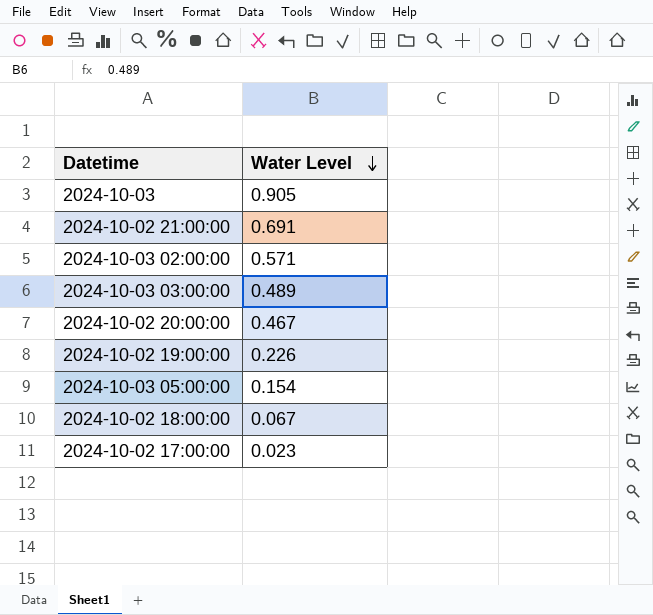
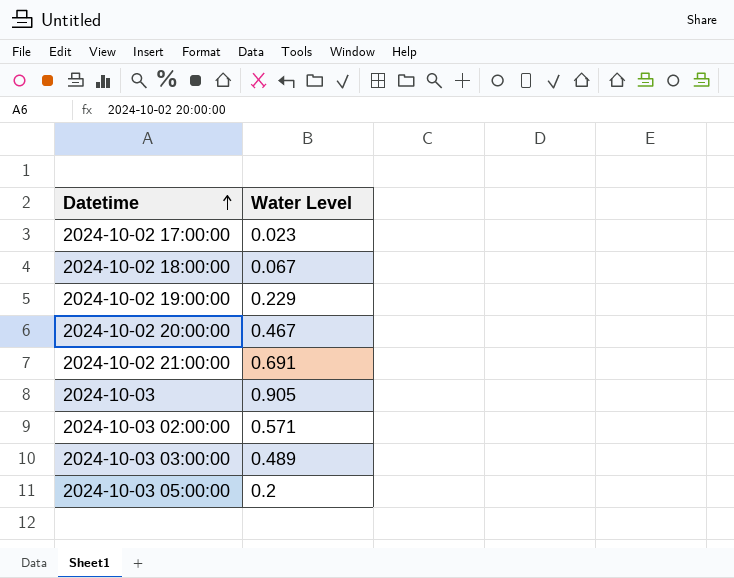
row order: Water Level descending -> Datetime ascending
2024-10-02 19:00:00 | Water Level: 0.226 -> 0.229
2024-10-03 05:00:00 | Water Level: 0.154 -> 0.2

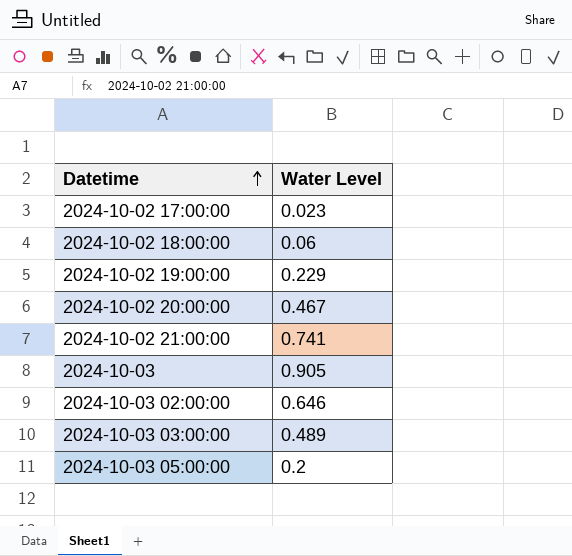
2024-10-02 18:00:00 | Water Level: 0.067 -> 0.06
2024-10-02 21:00:00 | Water Level: 0.691 -> 0.741
2024-10-03 02:00:00 | Water Level: 0.571 -> 0.646

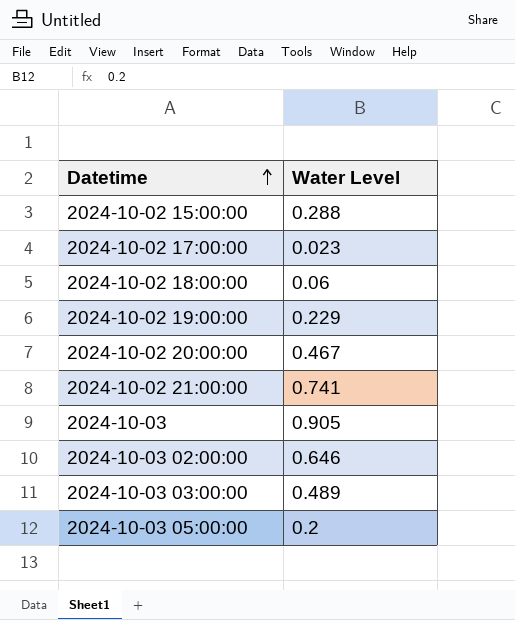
row 2024-10-02 15:00:00: none -> 0.288

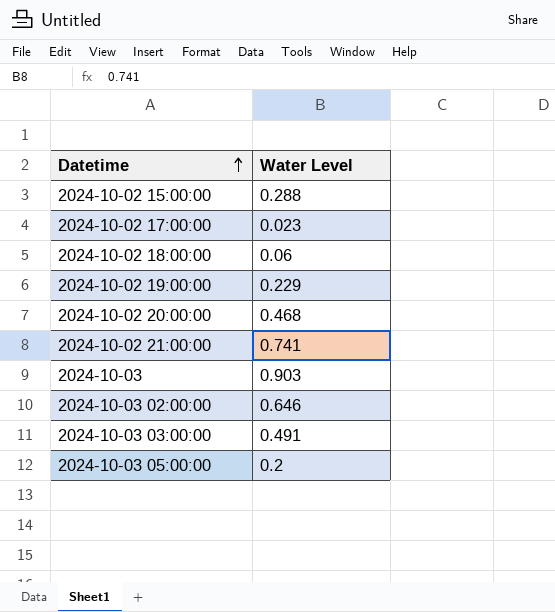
2024-10-02 20:00:00 | Water Level: 0.467 -> 0.468
2024-10-03 | Water Level: 0.905 -> 0.903
2024-10-03 03:00:00 | Water Level: 0.489 -> 0.491

